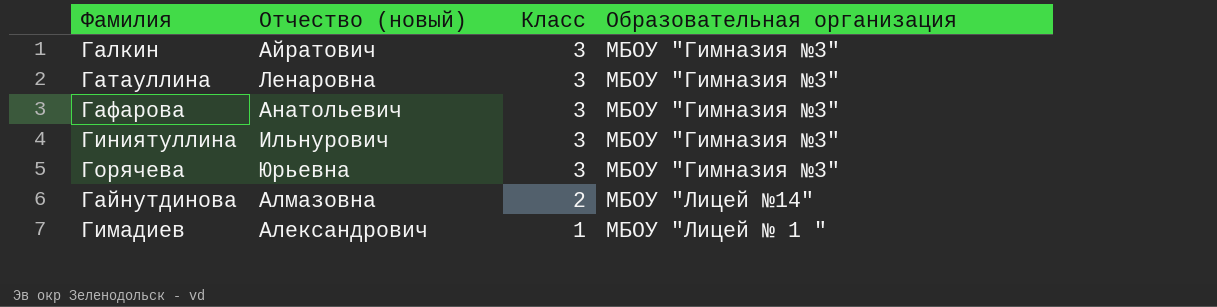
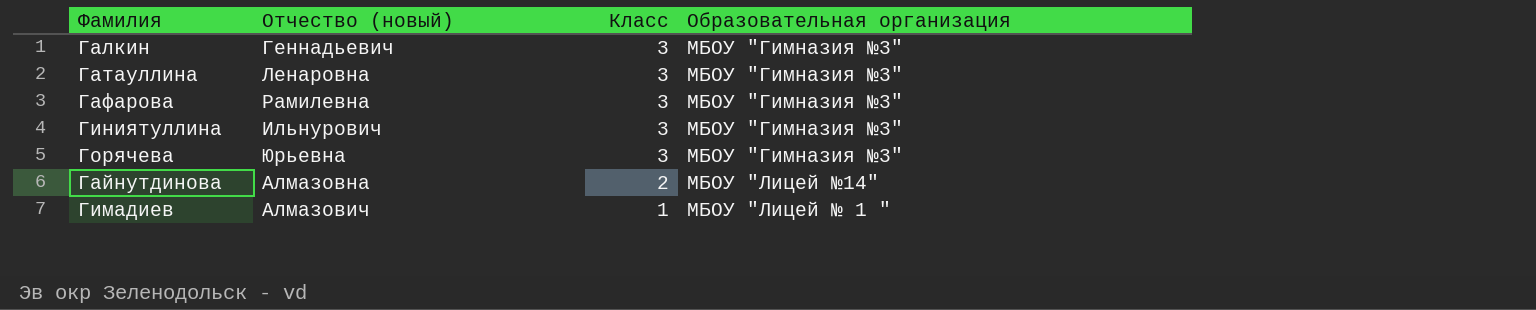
Галкин | Отчество (новый): Айратович -> Геннадьевич
Гафарова | Отчество (новый): Анатольевич -> Рамилевна
Гимадиев | Отчество (новый): Александрович -> Алмазович

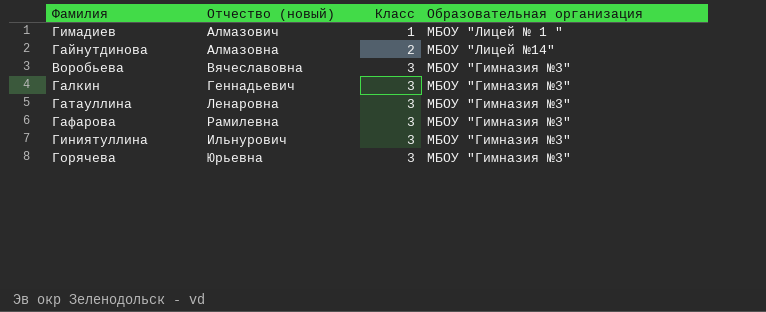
row order: Класс descending -> Класс ascending
row Воробьева: none -> Вячеславовна | 3 | МБОУ "Гимназия №3"

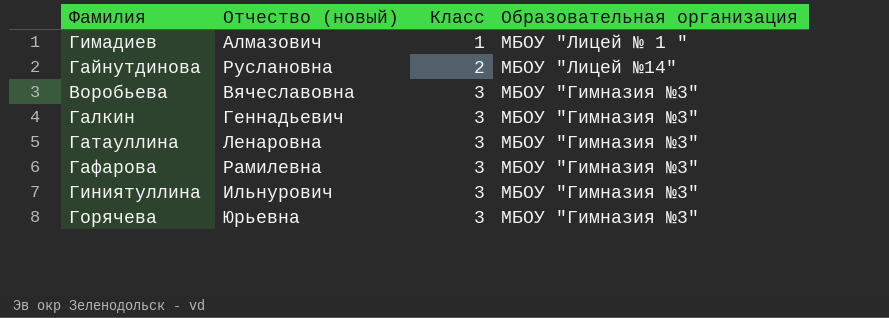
Гайнутдинова | Отчество (новый): Алмазовна -> Руслановна

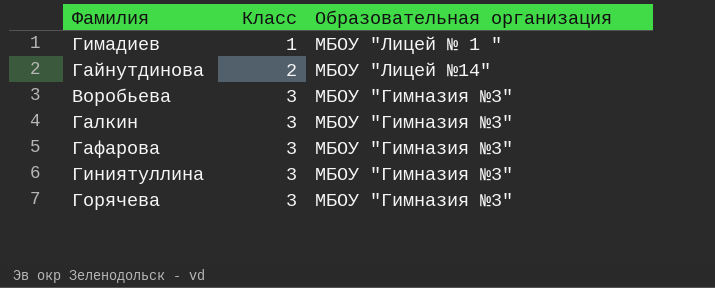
column Отчество (новый) | position: 2 -> none
row Гатауллина: Ленаровна | 3 | МБОУ "Гимназия №3" -> none

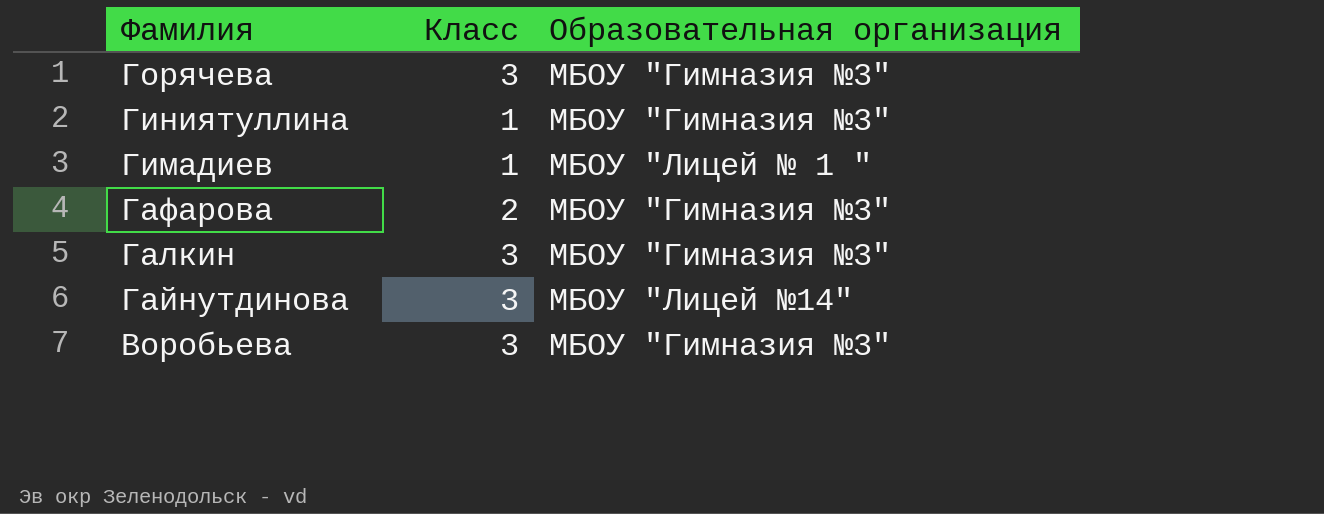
row order: Класс ascending -> Фамилия descending
Гиниятуллина | Класс: 3 -> 1
Гафарова | Класс: 3 -> 2
Гайнутдинова | Класс: 2 -> 3

